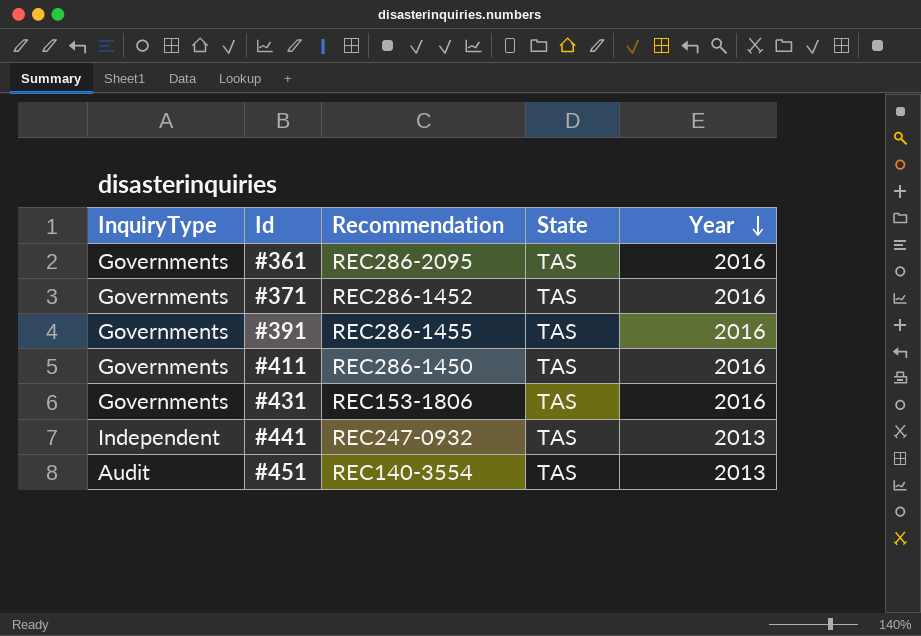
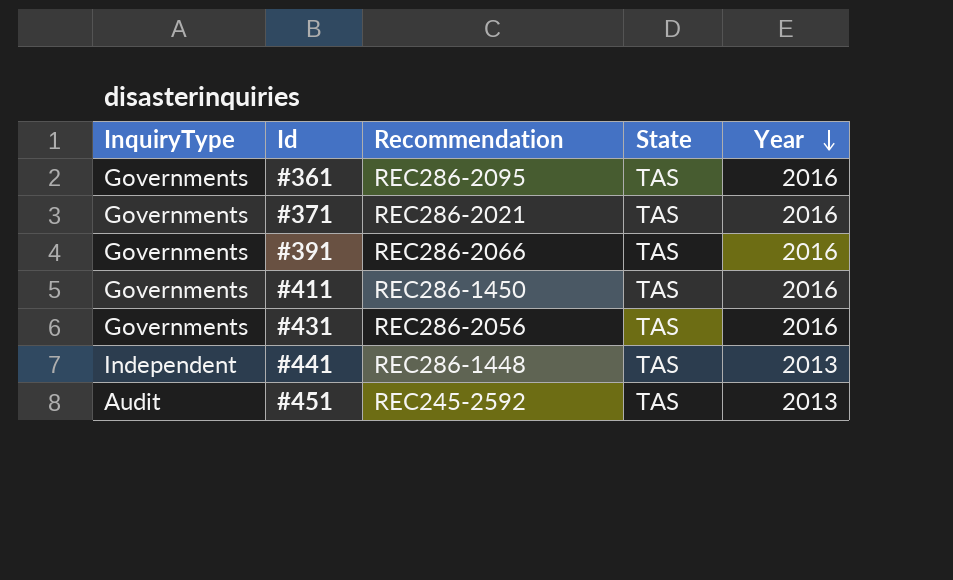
#371 | Recommendation: REC286-1452 -> REC286-2021
#391 | Recommendation: REC286-1455 -> REC286-2066
#431 | Recommendation: REC153-1806 -> REC286-2056
#441 | Recommendation: REC247-0932 -> REC286-1448
#451 | Recommendation: REC140-3554 -> REC245-2592

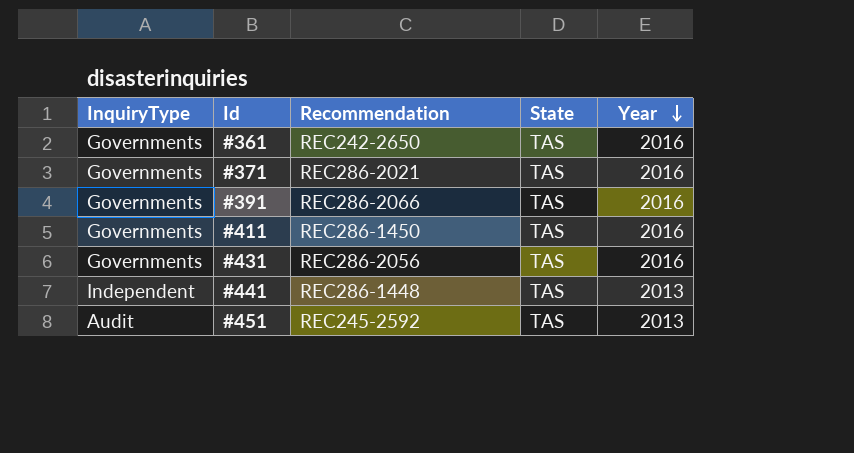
#361 | Recommendation: REC286-2095 -> REC242-2650

